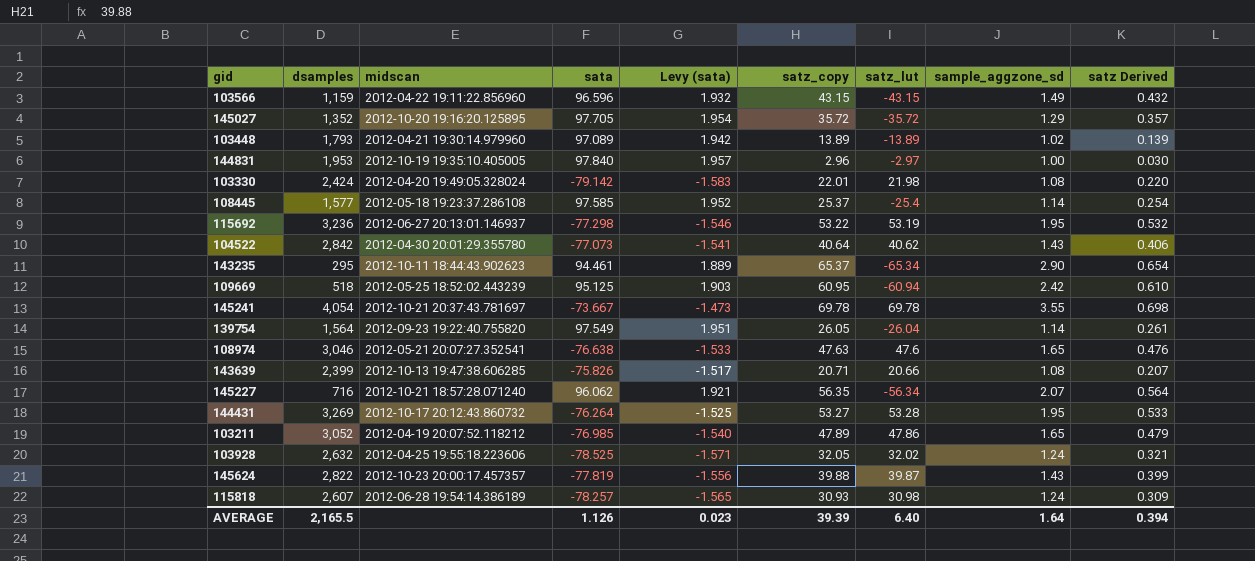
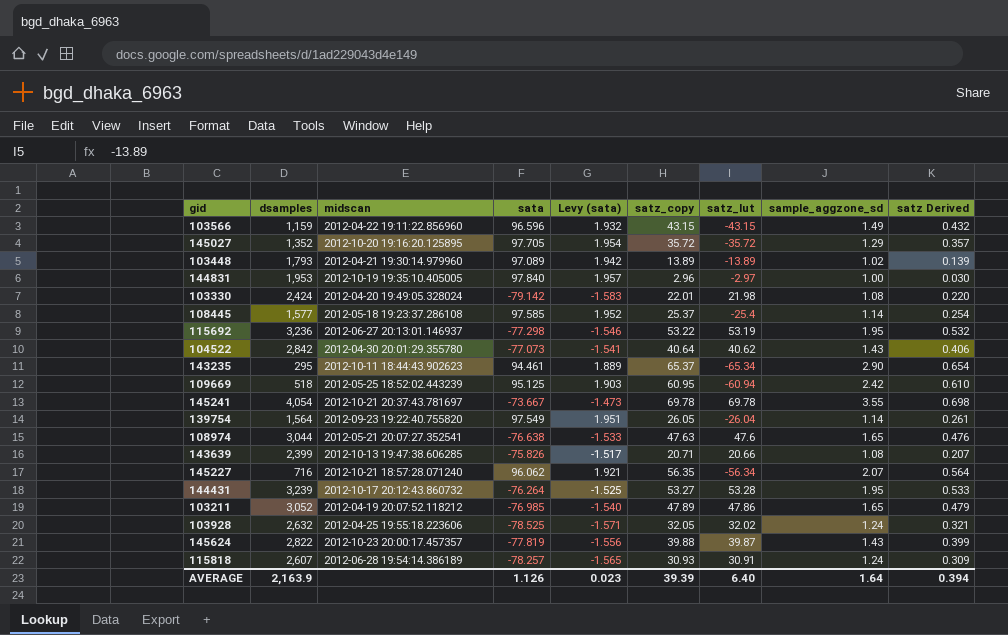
108974 | dsamples: 3,046 -> 3,044
144431 | dsamples: 3,269 -> 3,239
115818 | satz_lut: 30.98 -> 30.91
AVERAGE | dsamples: 2,165.5 -> 2,163.9

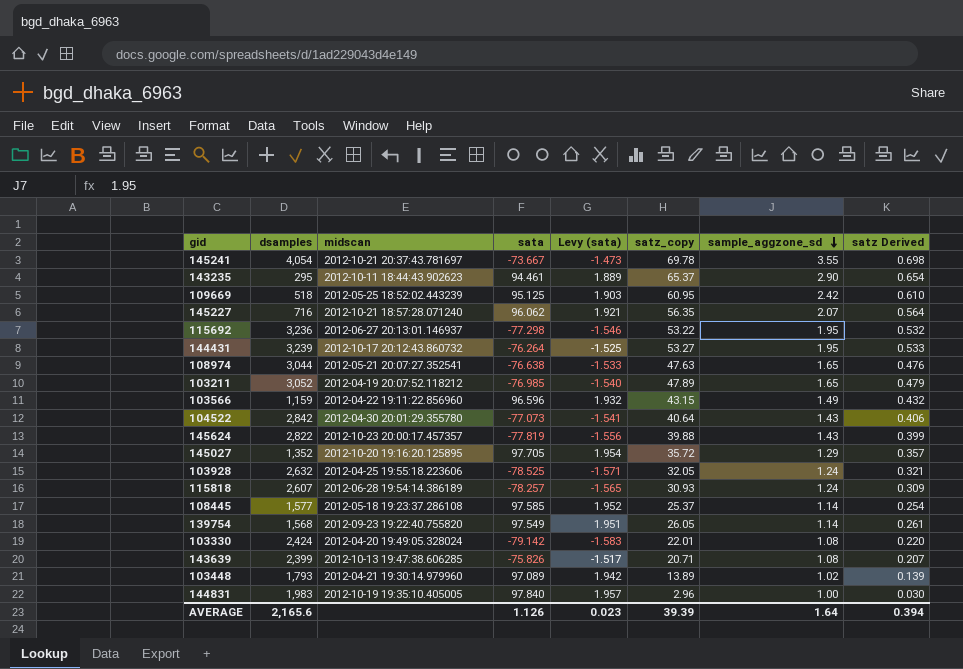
row order: none -> sample_aggzone_sd descending
column satz_lut | position: 7 -> none
139754 | dsamples: 1,564 -> 1,568
144831 | dsamples: 1,953 -> 1,983
AVERAGE | dsamples: 2,163.9 -> 2,165.6

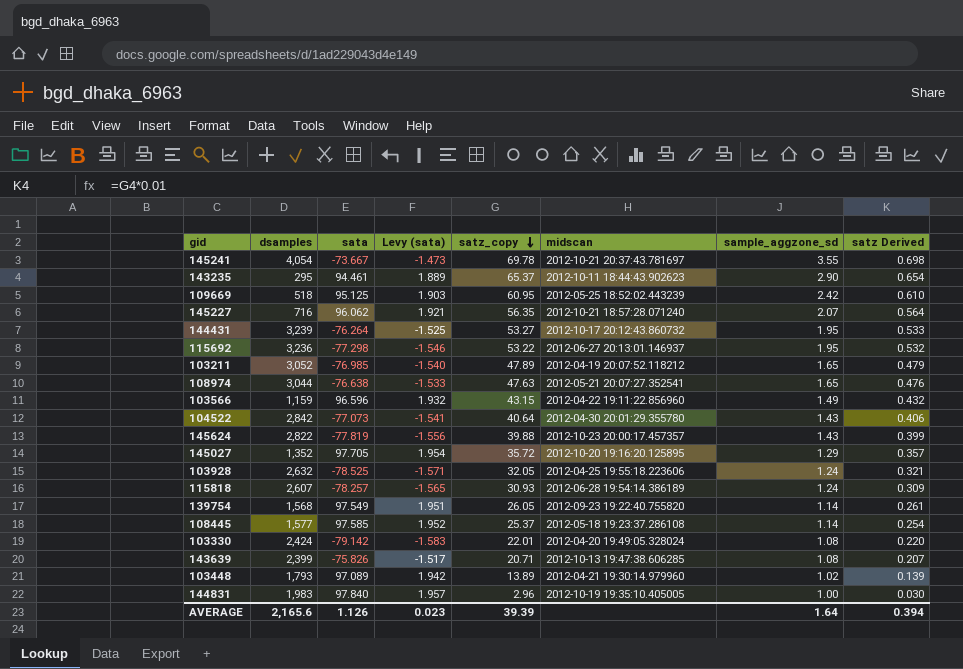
row order: sample_aggzone_sd descending -> satz_copy descending
column midscan | position: 3 -> 6

